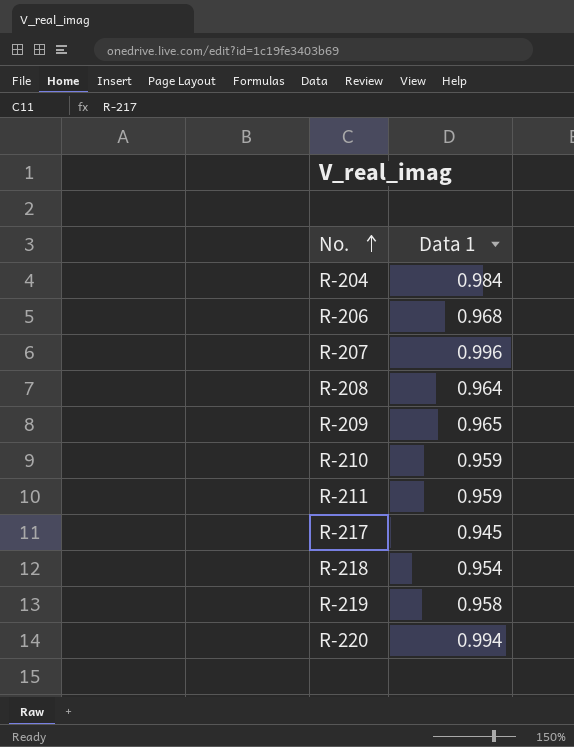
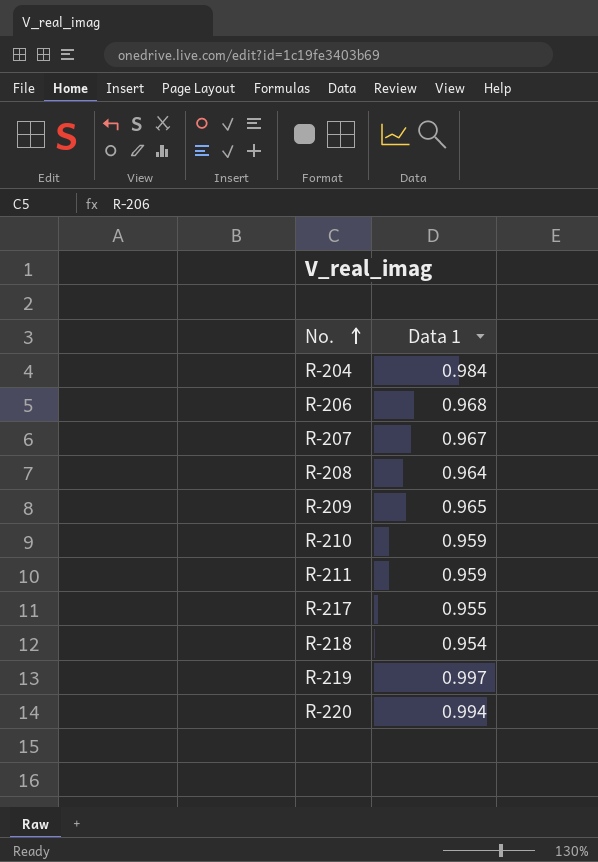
R-207 | Data 1: 0.996 -> 0.967
R-217 | Data 1: 0.945 -> 0.955
R-219 | Data 1: 0.958 -> 0.997

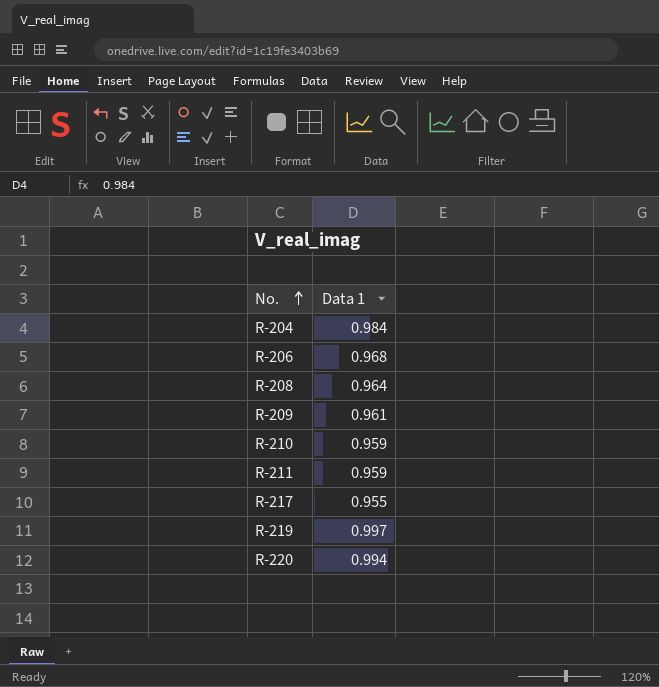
row R-207: 0.967 -> none
row R-218: 0.954 -> none
R-209 | Data 1: 0.965 -> 0.961

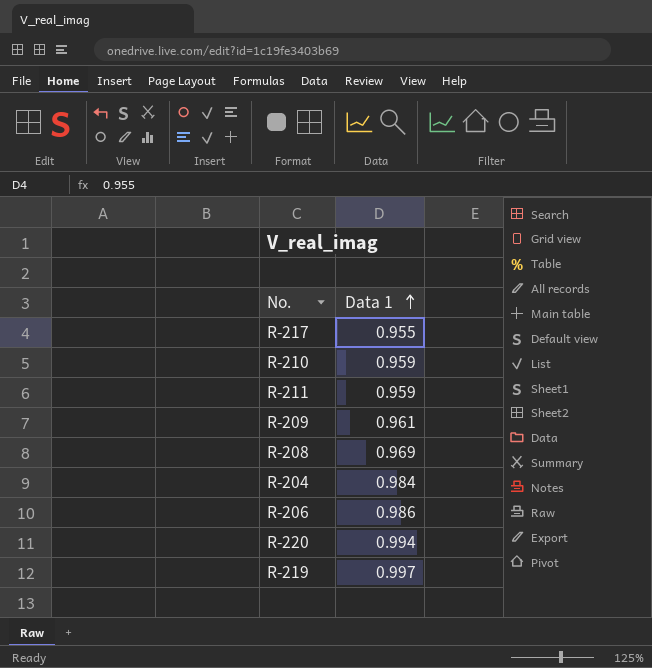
row order: No. ascending -> Data 1 ascending
R-208 | Data 1: 0.964 -> 0.969
R-206 | Data 1: 0.968 -> 0.986

